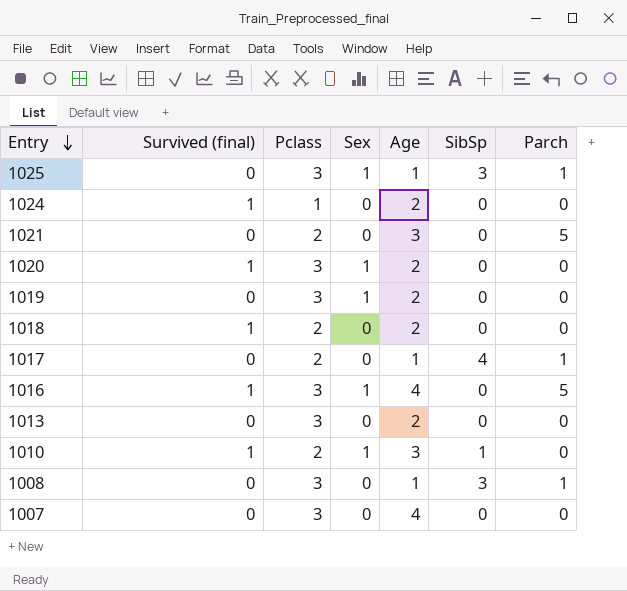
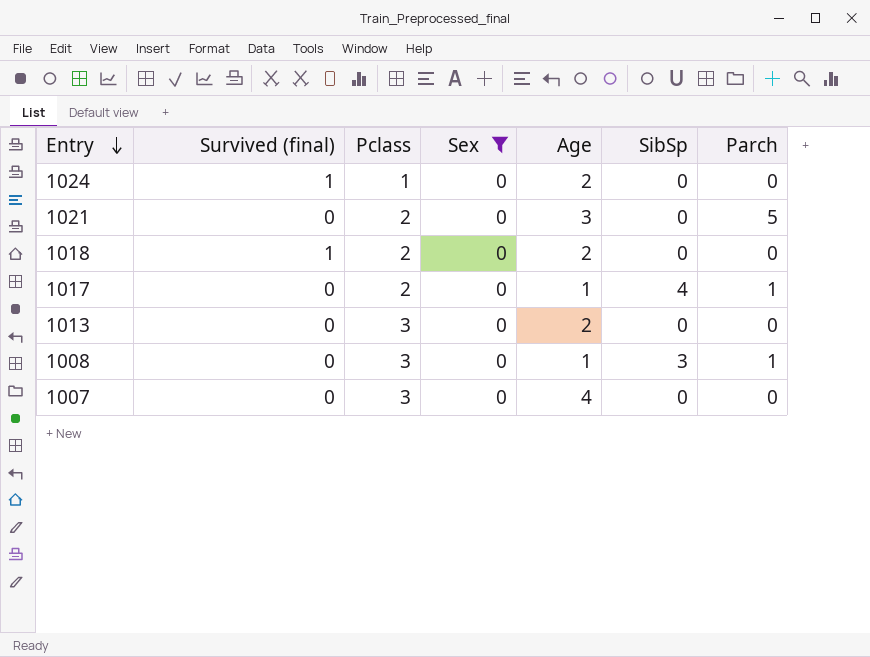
filter: none -> Sex = 0

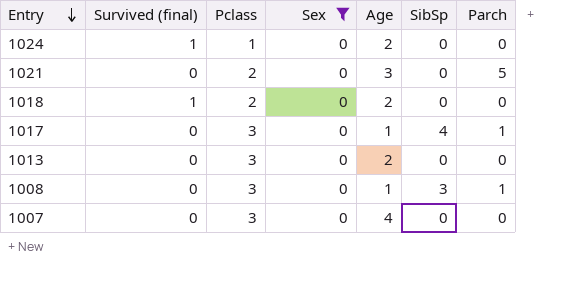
1017 | Pclass: 2 -> 3

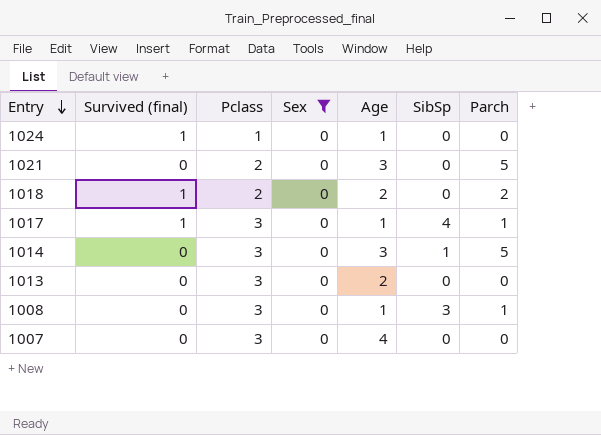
1024 | Age: 2 -> 1
1018 | Parch: 0 -> 2
1017 | Survived (final): 0 -> 1
row 1014: none -> 0 | 3 | 0 | 3 | 1 | 5

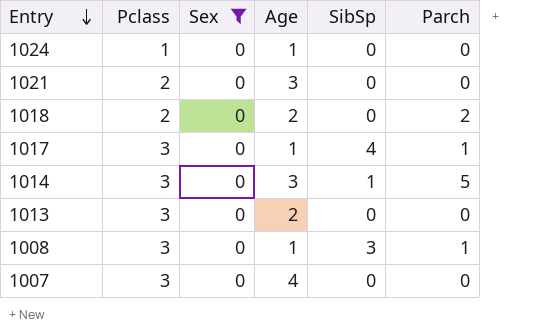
column Survived (final) | position: 2 -> none
1021 | Parch: 5 -> 0

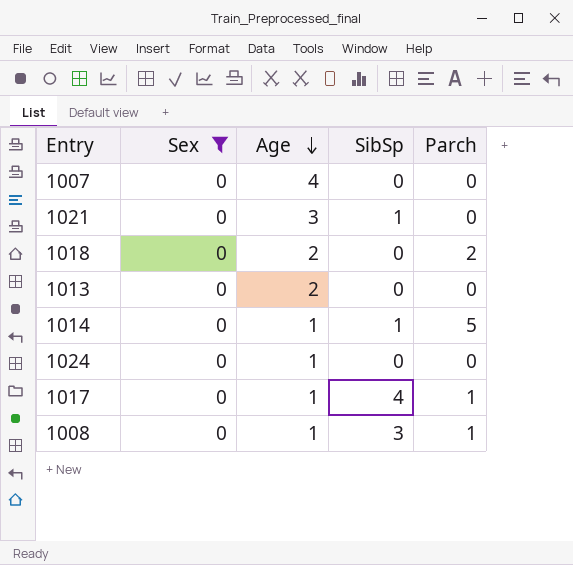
row order: Entry descending -> Age descending
column Pclass | position: 2 -> none
1021 | SibSp: 0 -> 1
1014 | Age: 3 -> 1

